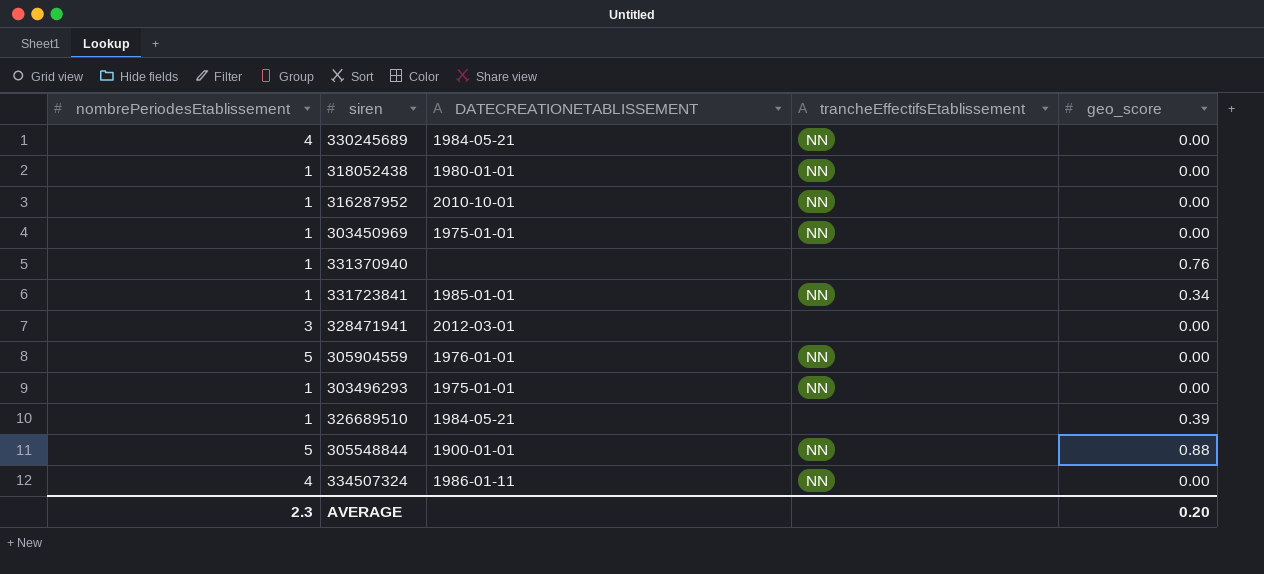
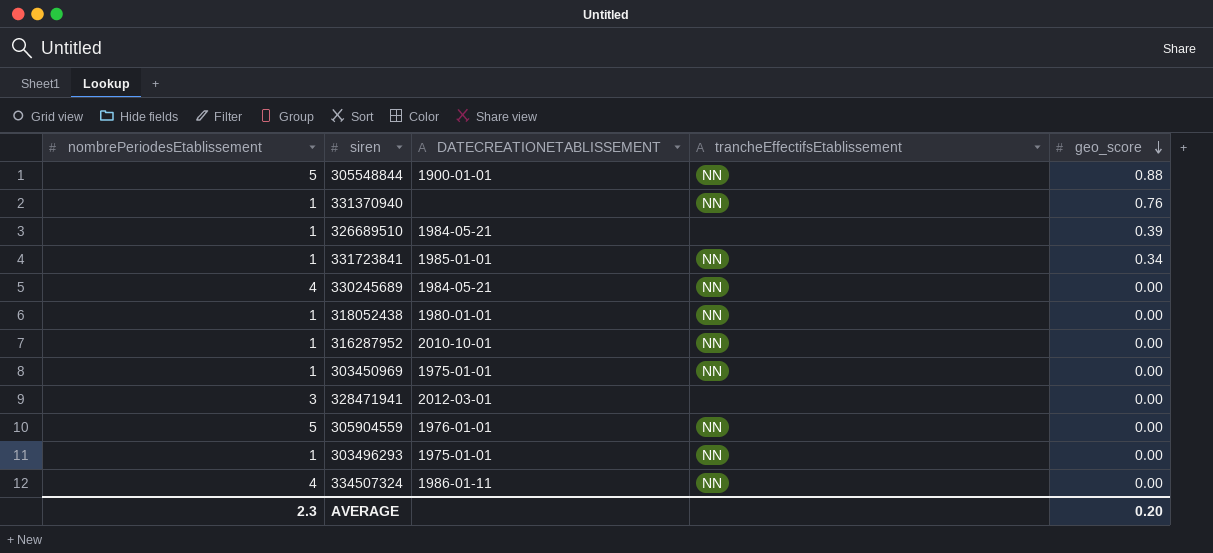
row order: none -> geo_score descending
331370940 | trancheEffectifsEtablissement: none -> NN

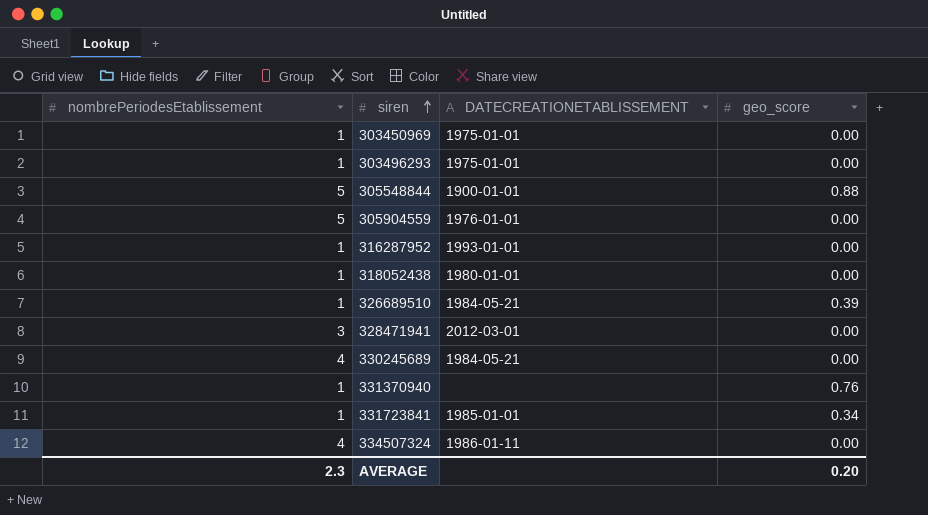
row order: geo_score descending -> siren ascending
column trancheEffectifsEtablissement | position: 4 -> none
316287952 | DATECREATIONETABLISSEMENT: 2010-10-01 -> 1993-01-01

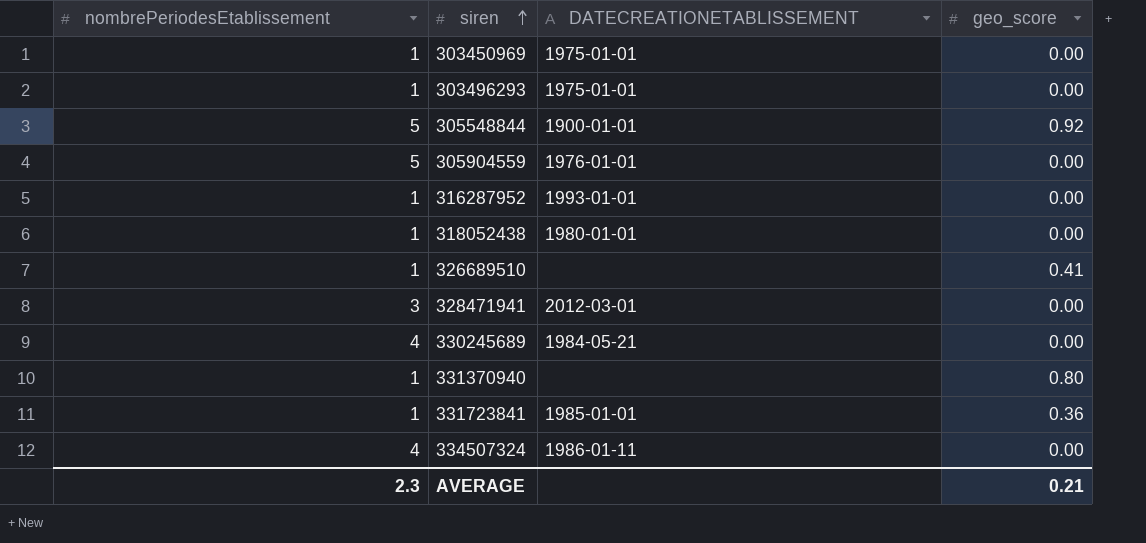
305548844 | geo_score: 0.88 -> 0.92
326689510 | DATECREATIONETABLISSEMENT: 1984-05-21 -> none
326689510 | geo_score: 0.39 -> 0.41
331370940 | geo_score: 0.76 -> 0.80
331723841 | geo_score: 0.34 -> 0.36
AVERAGE | geo_score: 0.20 -> 0.21

